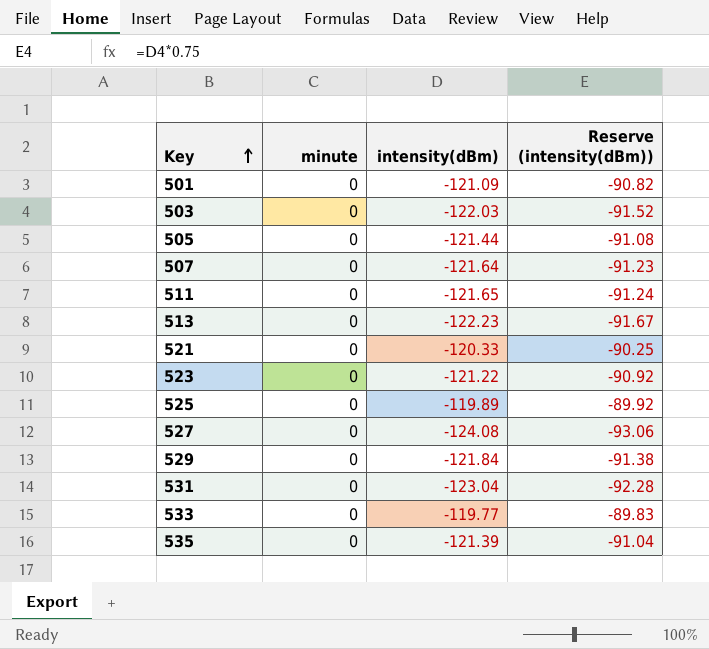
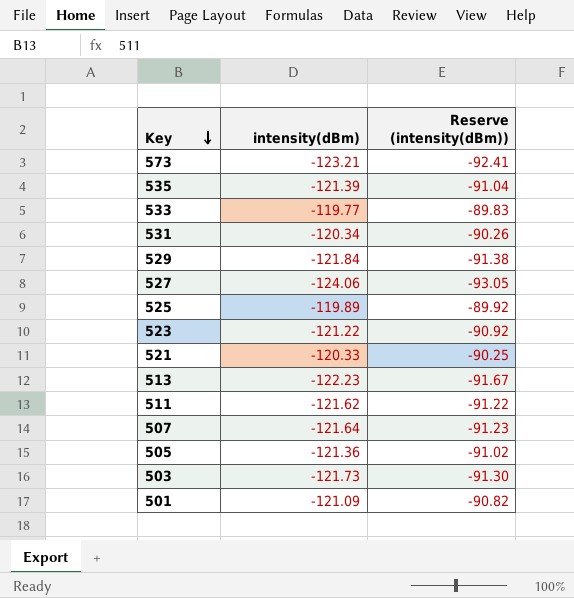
row order: Key ascending -> Key descending
column minute | position: 2 -> none
row 573: none -> -123.21 | -92.41
531 | intensity(dBm): -123.04 -> -120.34
531 | Reserve (intensity(dBm)): -92.28 -> -90.26
527 | intensity(dBm): -124.08 -> -124.06
527 | Reserve (intensity(dBm)): -93.06 -> -93.05
511 | intensity(dBm): -121.65 -> -121.62
511 | Reserve (intensity(dBm)): -91.24 -> -91.22
505 | intensity(dBm): -121.44 -> -121.36
505 | Reserve (intensity(dBm)): -91.08 -> -91.02
503 | intensity(dBm): -122.03 -> -121.73
503 | Reserve (intensity(dBm)): -91.52 -> -91.30

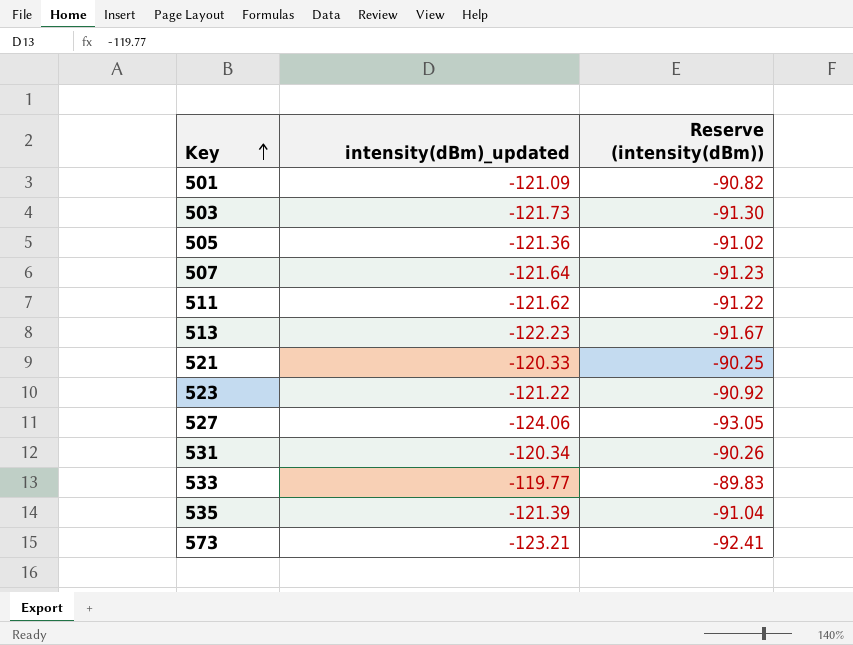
row order: Key descending -> Key ascending
column name: intensity(dBm) -> intensity(dBm)_updated
row 529: -121.84 | -91.38 -> none
row 525: -119.89 | -89.92 -> none

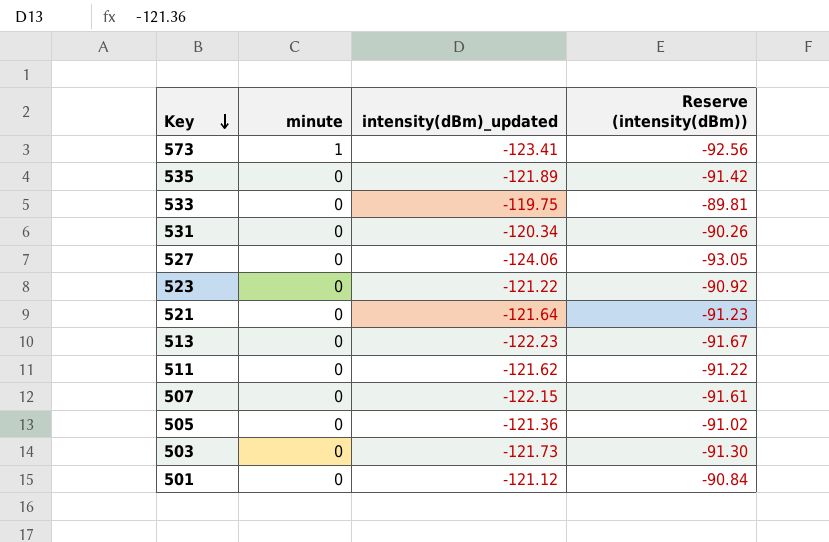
row order: Key ascending -> Key descending
column minute | position: none -> 2
573 | intensity(dBm)_updated: -123.21 -> -123.41
573 | Reserve (intensity(dBm)): -92.41 -> -92.56
535 | intensity(dBm)_updated: -121.39 -> -121.89
535 | Reserve (intensity(dBm)): -91.04 -> -91.42
533 | intensity(dBm)_updated: -119.77 -> -119.75
533 | Reserve (intensity(dBm)): -89.83 -> -89.81
521 | intensity(dBm)_updated: -120.33 -> -121.64
521 | Reserve (intensity(dBm)): -90.25 -> -91.23
507 | intensity(dBm)_updated: -121.64 -> -122.15
507 | Reserve (intensity(dBm)): -91.23 -> -91.61
501 | intensity(dBm)_updated: -121.09 -> -121.12
501 | Reserve (intensity(dBm)): -90.82 -> -90.84

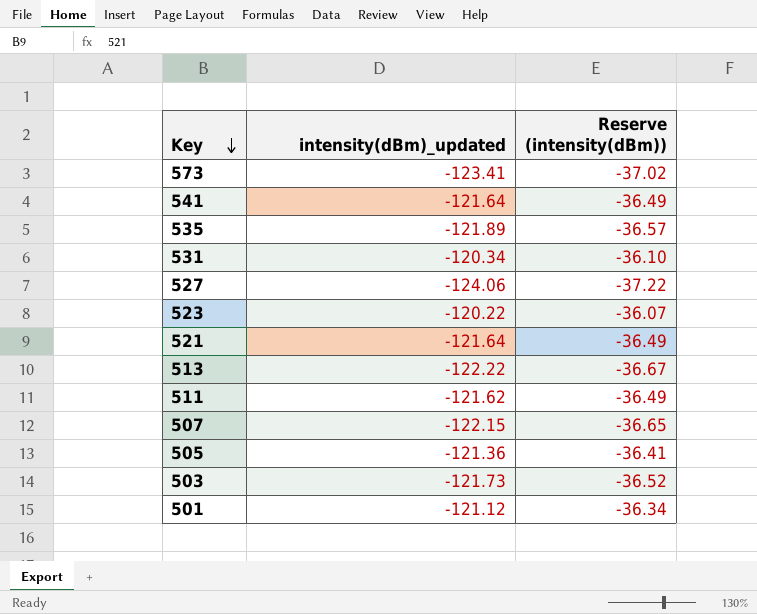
column minute | position: 2 -> none
column Reserve (intensity(dBm)) | formula: [intensity(dBm)_updated] * 0.75 -> [intensity(dBm)_updated] * 0.3
row 533: 0 | -119.75 | -89.81 -> none
row 541: none -> -121.64 | -36.49
523 | intensity(dBm)_updated: -121.22 -> -120.22
513 | intensity(dBm)_updated: -122.23 -> -122.22

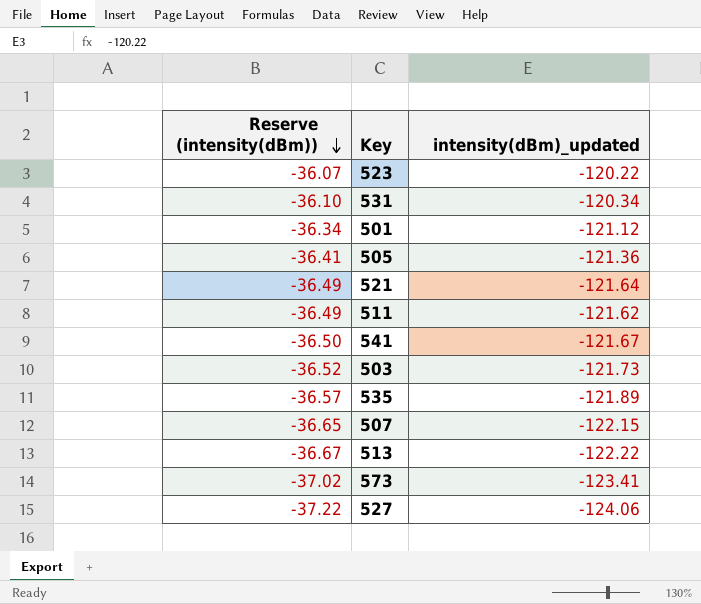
row order: Key descending -> Reserve (intensity(dBm)) descending
column Reserve (intensity(dBm)) | position: 3 -> 1
541 | Reserve (intensity(dBm)): -36.49 -> -36.50
541 | intensity(dBm)_updated: -121.64 -> -121.67

